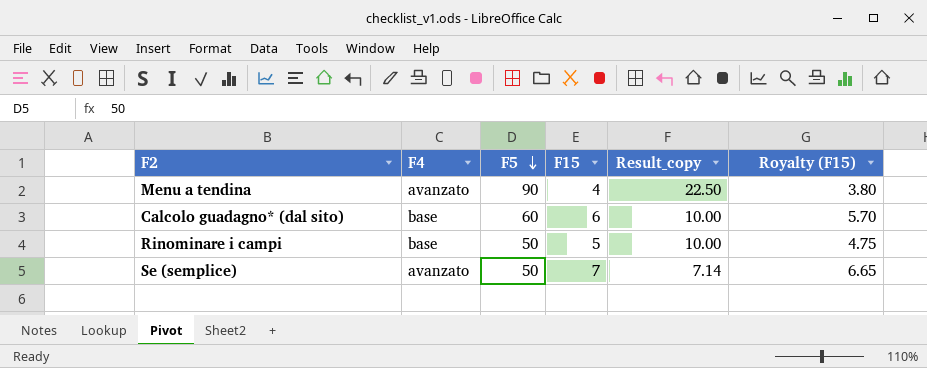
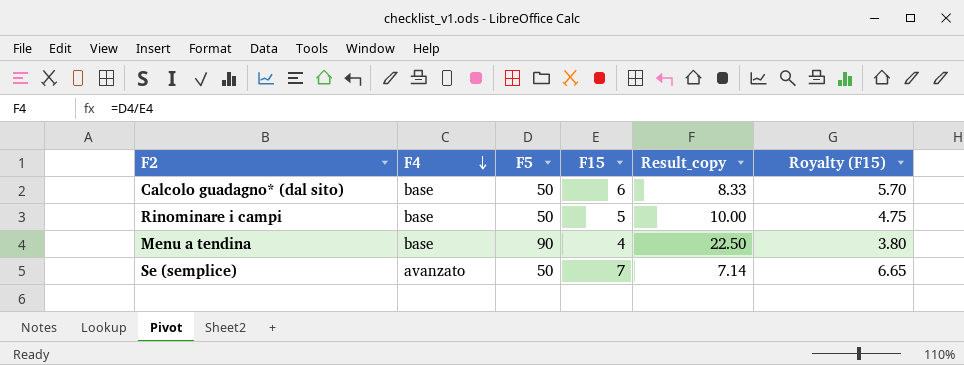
row order: F5 descending -> F4 descending
Calcolo guadagno* (dal sito) | F5: 60 -> 50
Calcolo guadagno* (dal sito) | Result_copy: 10.00 -> 8.33
Menu a tendina | F4: avanzato -> base

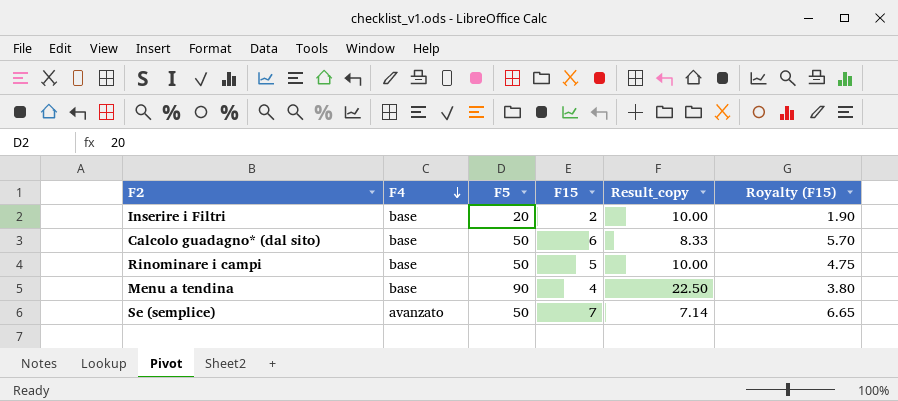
row Inserire i Filtri: none -> base | 20 | 2 | 10.00 | 1.90

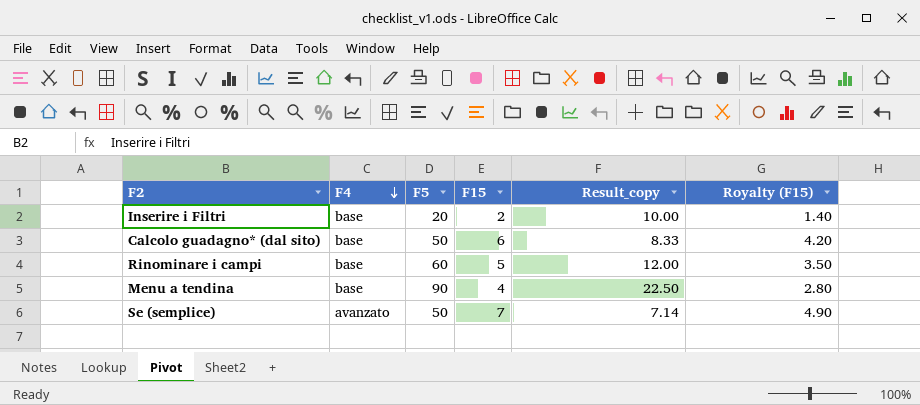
column Royalty (F15) | formula: [F15] * 0.95 -> [F15] * 0.7
Rinominare i campi | F5: 50 -> 60
Rinominare i campi | Result_copy: 10.00 -> 12.00

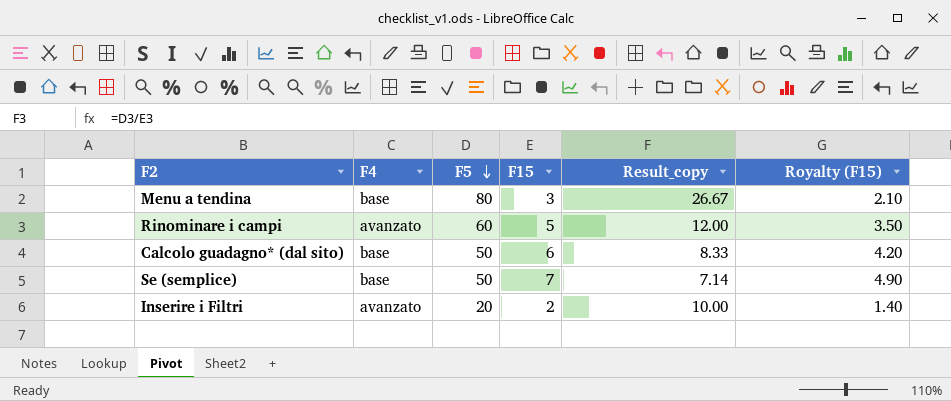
row order: F4 descending -> F5 descending
Menu a tendina | F5: 90 -> 80
Menu a tendina | F15: 4 -> 3
Menu a tendina | Result_copy: 22.50 -> 26.67
Menu a tendina | Royalty (F15): 2.80 -> 2.10
Rinominare i campi | F4: base -> avanzato
Se (semplice) | F4: avanzato -> base
Inserire i Filtri | F4: base -> avanzato

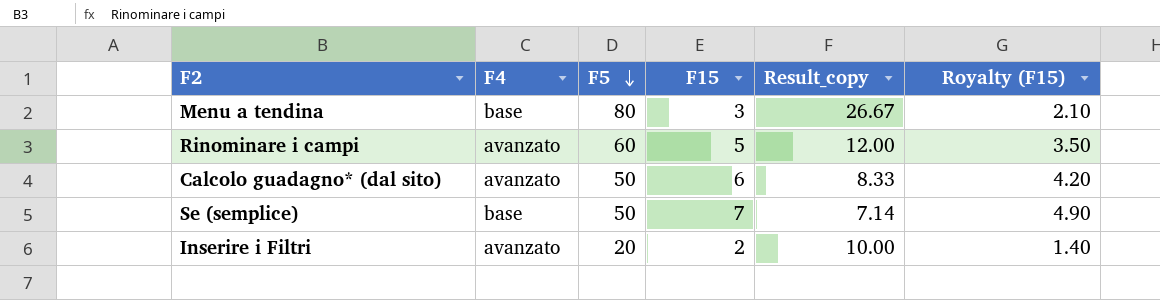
Calcolo guadagno* (dal sito) | F4: base -> avanzato

